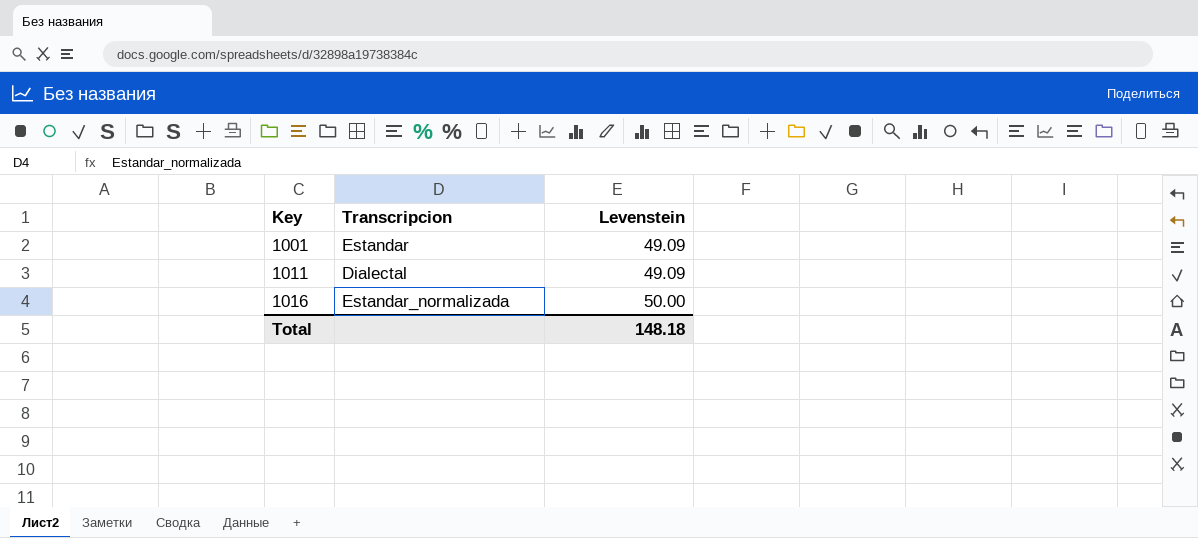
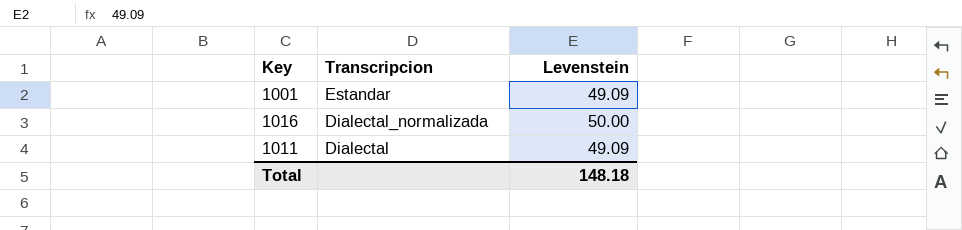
row order: Key ascending -> Transcripcion descending
1016 | Transcripcion: Estandar_normalizada -> Dialectal_normalizada

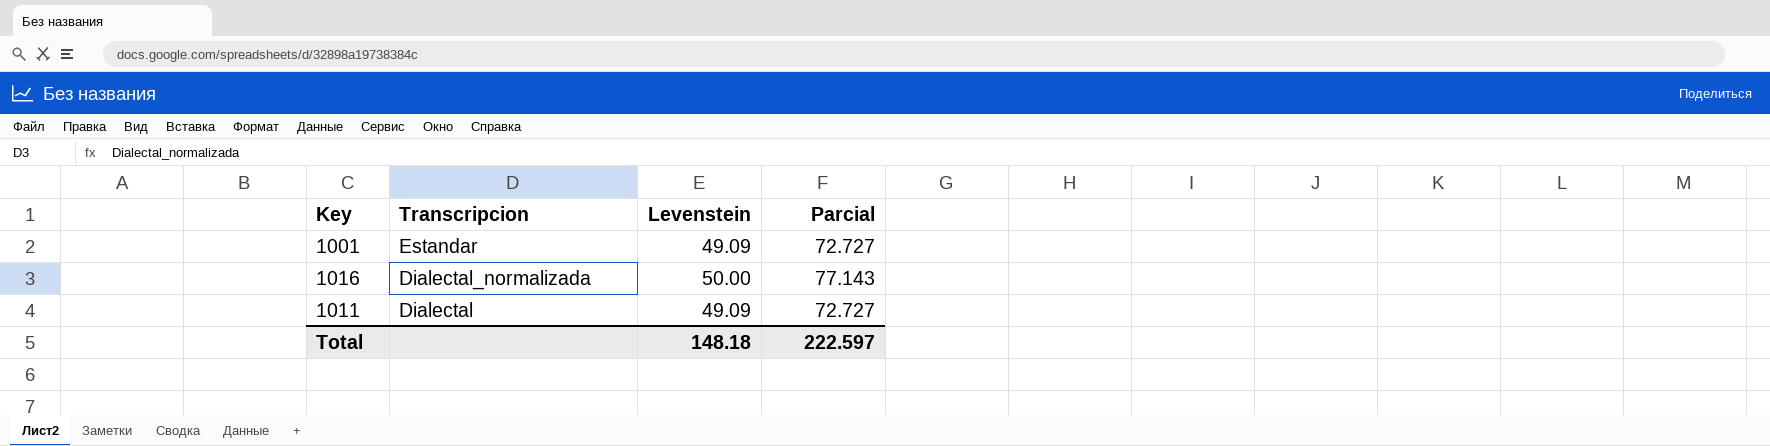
column Parcial | position: none -> 4

